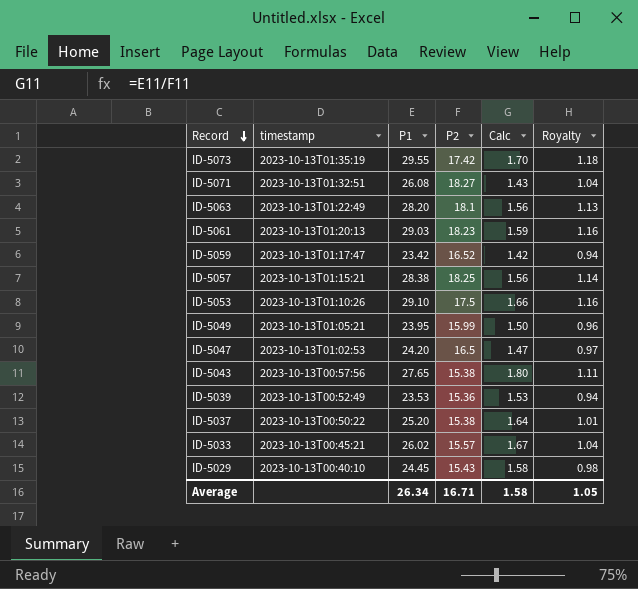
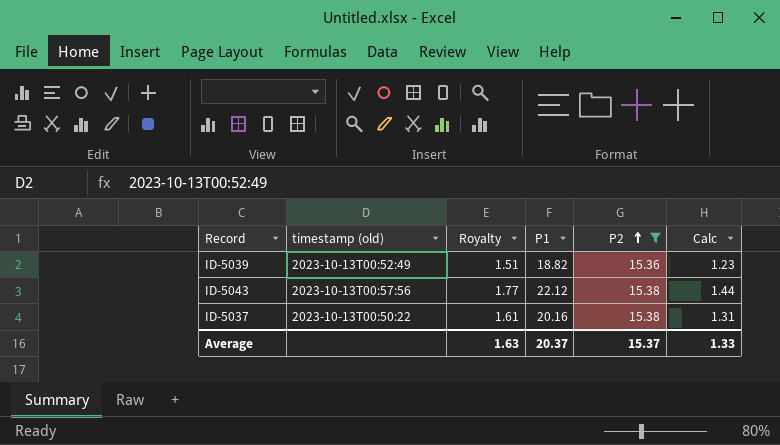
filter: none -> P2 <= 15.38
row order: Record descending -> P2 ascending
column name: timestamp -> timestamp (old)
column Royalty | formula: [P1] * 0.04 -> [P1] * 0.08
column Royalty | position: 6 -> 3
ID-5039 | P1: 23.53 -> 18.82
ID-5039 | Calc: 1.53 -> 1.23
ID-5043 | P1: 27.65 -> 22.12
ID-5043 | Calc: 1.80 -> 1.44
ID-5037 | P1: 25.20 -> 20.16
ID-5037 | Calc: 1.64 -> 1.31
Average | Royalty: 1.05 -> 1.63
Average | P1: 26.34 -> 20.37
Average | P2: 16.71 -> 15.37
Average | Calc: 1.58 -> 1.33

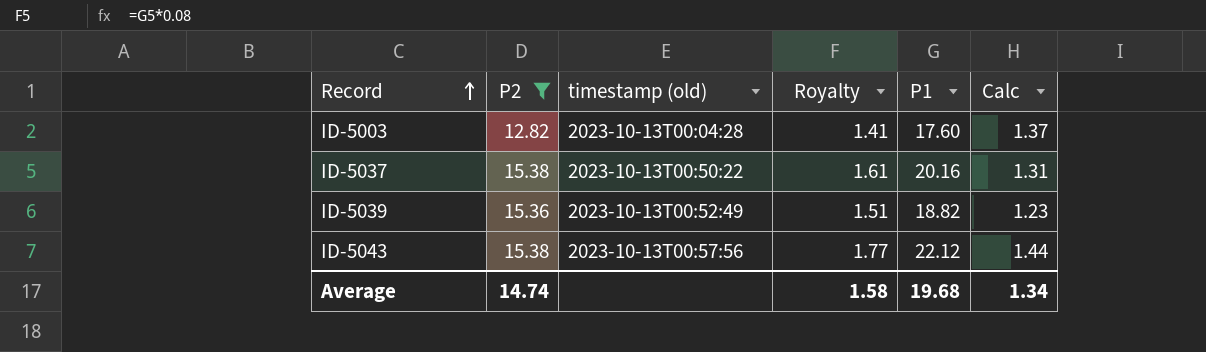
row order: P2 ascending -> Record ascending
column P2 | position: 5 -> 2
row ID-5003: none -> 12.82 | 2023-10-13T00:04:28 | 1.41 | 17.60 | 1.37
Average | P2: 15.37 -> 14.74
Average | Royalty: 1.63 -> 1.58
Average | P1: 20.37 -> 19.68
Average | Calc: 1.33 -> 1.34

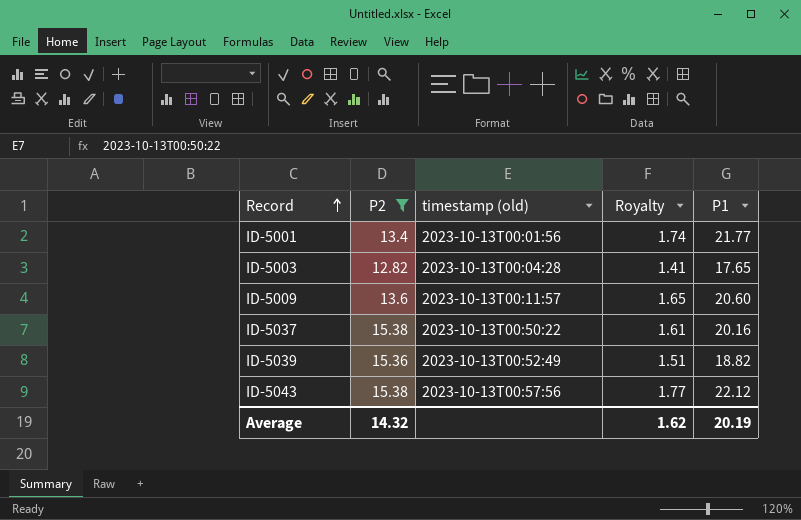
column Calc | formula: [P1] / [P2] -> none
row ID-5001: none -> 13.4 | 2023-10-13T00:01:56 | 1.74 | 21.77
ID-5003 | P1: 17.60 -> 17.65
row ID-5009: none -> 13.6 | 2023-10-13T00:11:57 | 1.65 | 20.60
Average | P2: 14.74 -> 14.32
Average | Royalty: 1.58 -> 1.62
Average | P1: 19.68 -> 20.19

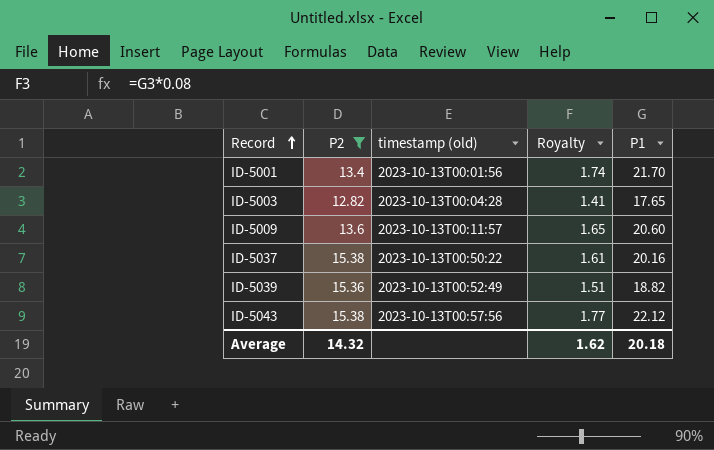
ID-5001 | P1: 21.77 -> 21.70
Average | P1: 20.19 -> 20.18

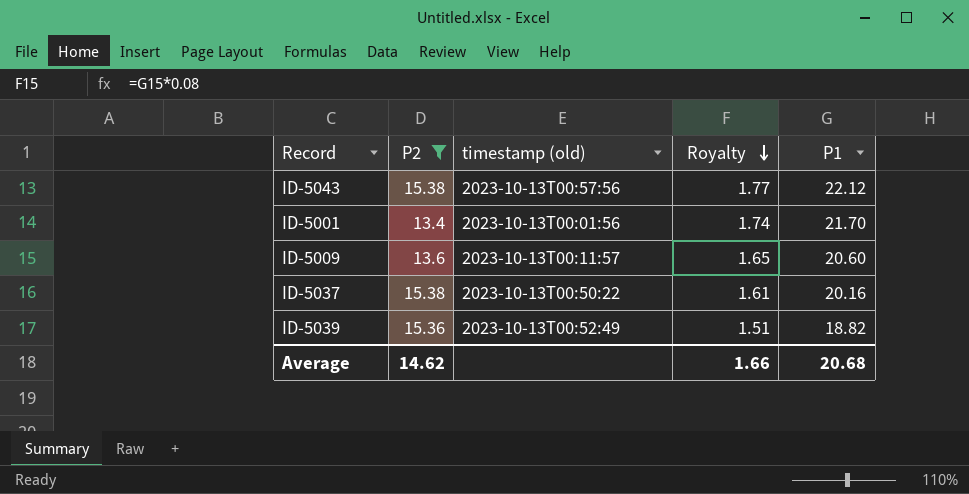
row order: Record ascending -> Royalty descending
row ID-5003: 12.82 | 2023-10-13T00:04:28 | 1.41 | 17.65 -> none
Average | P2: 14.32 -> 14.62
Average | Royalty: 1.62 -> 1.66
Average | P1: 20.18 -> 20.68

